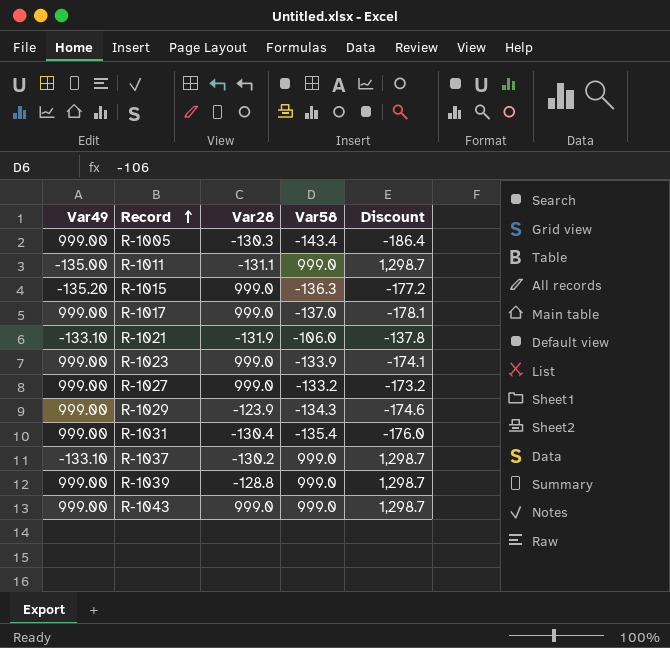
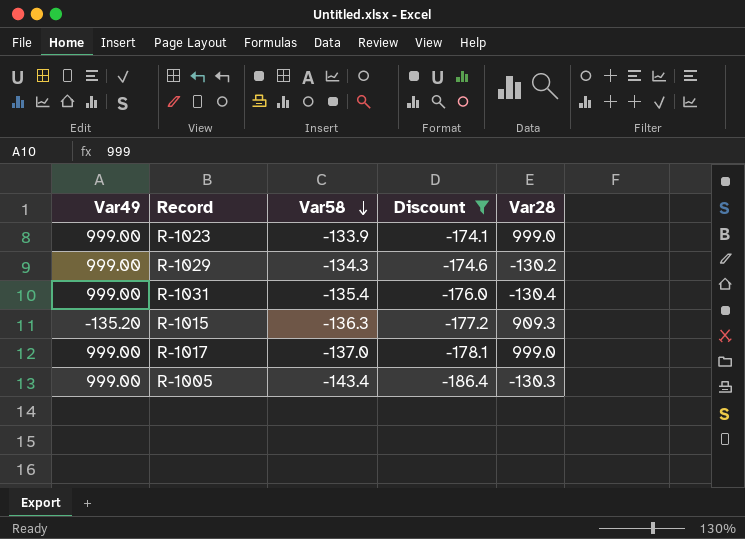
filter: none -> Discount <= -174.1
row order: Record ascending -> Var58 descending
column Var28 | position: 3 -> 5
R-1029 | Var28: -123.9 -> -130.2
R-1015 | Var28: 999.0 -> 909.3

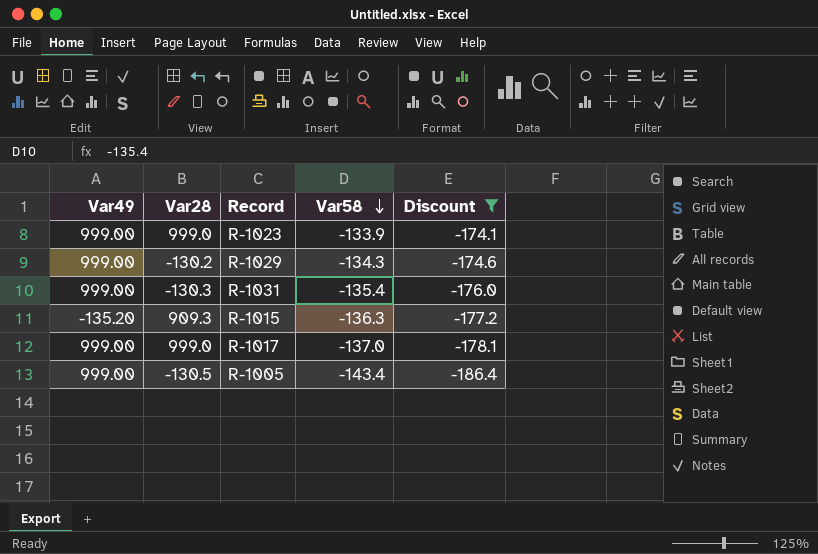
column Var28 | position: 5 -> 2
R-1031 | Var28: -130.4 -> -130.3
R-1005 | Var28: -130.3 -> -130.5

